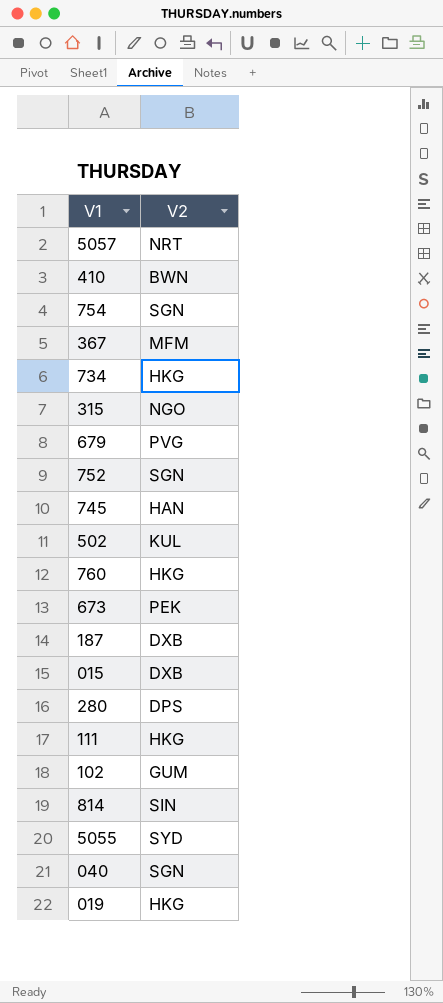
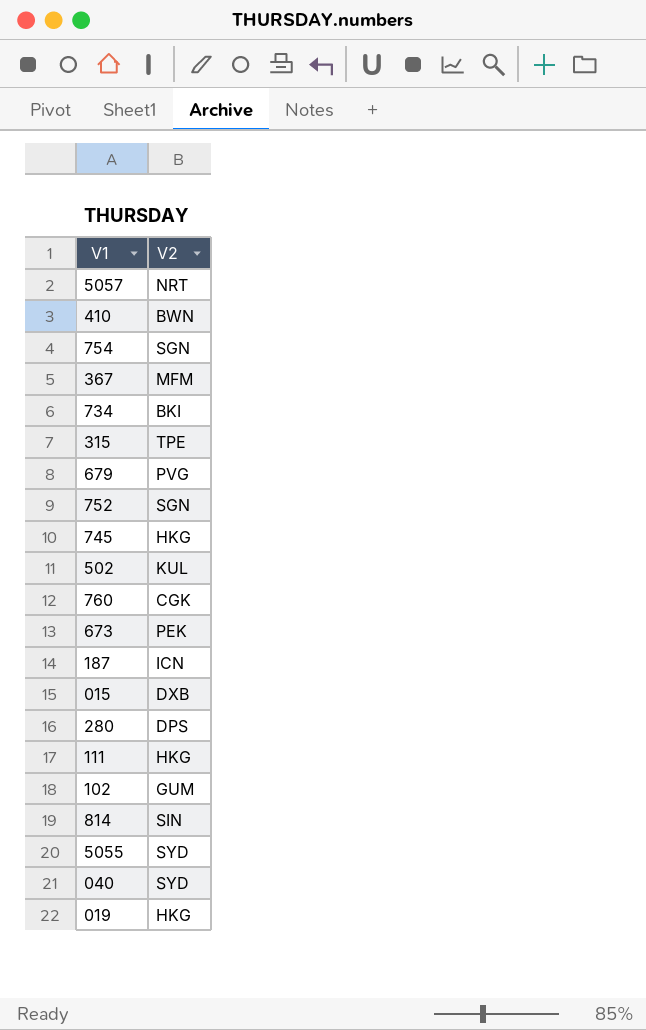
734 | V2: HKG -> BKI
315 | V2: NGO -> TPE
745 | V2: HAN -> HKG
760 | V2: HKG -> CGK
187 | V2: DXB -> ICN
040 | V2: SGN -> SYD

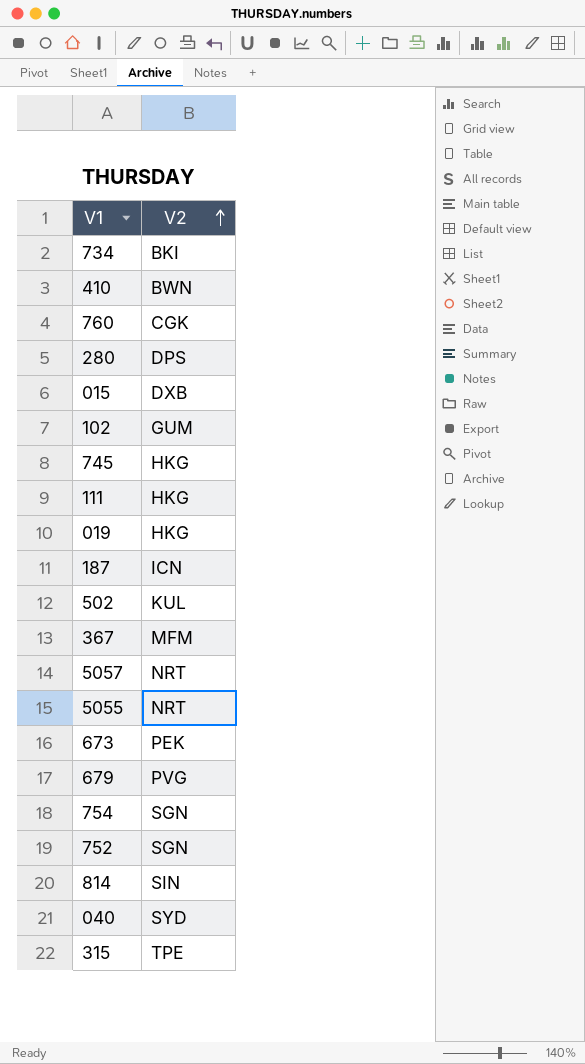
row order: none -> V2 ascending
5055 | V2: SYD -> NRT

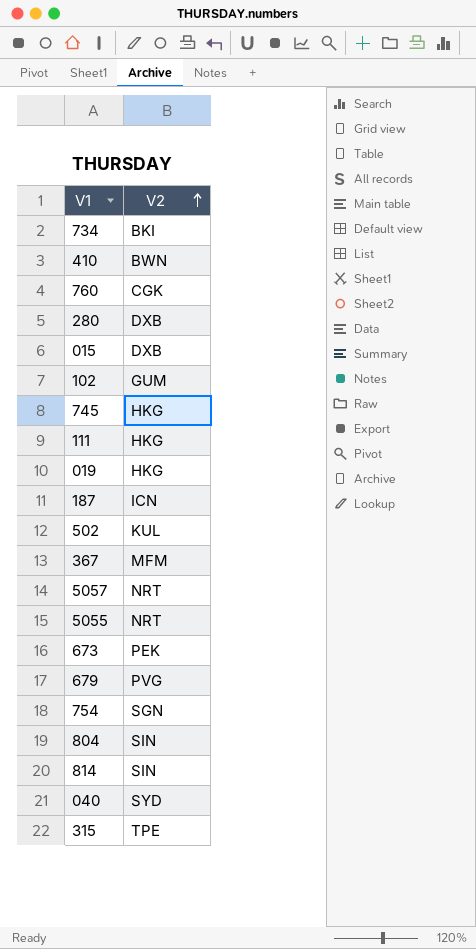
row 752: SGN -> none
280 | V2: DPS -> DXB
row 804: none -> SIN

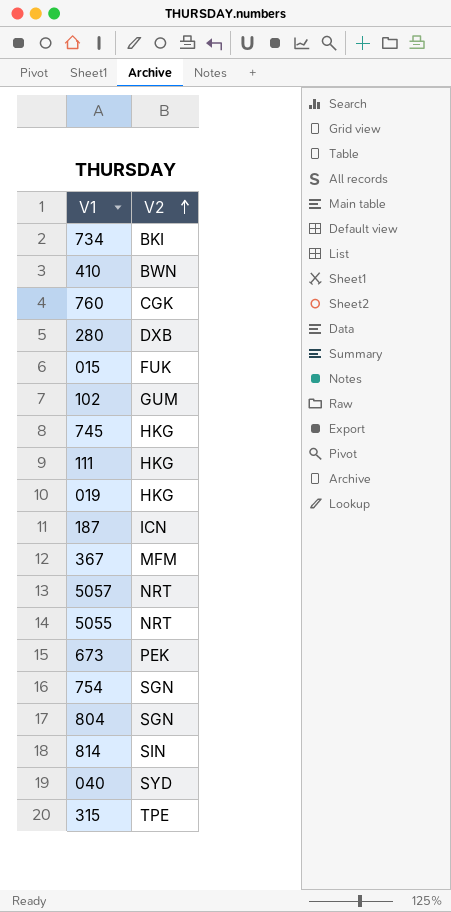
row 502: KUL -> none
row 679: PVG -> none
015 | V2: DXB -> FUK
804 | V2: SIN -> SGN

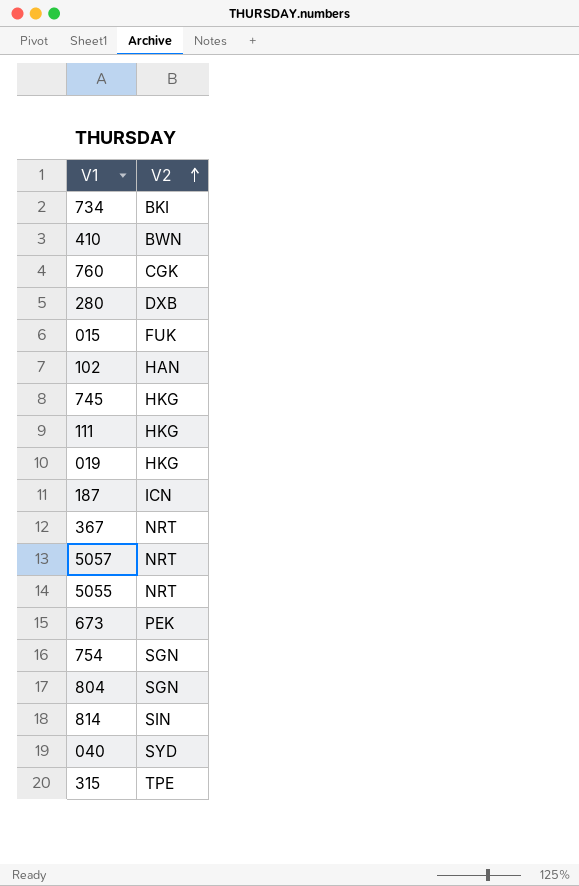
102 | V2: GUM -> HAN
367 | V2: MFM -> NRT

